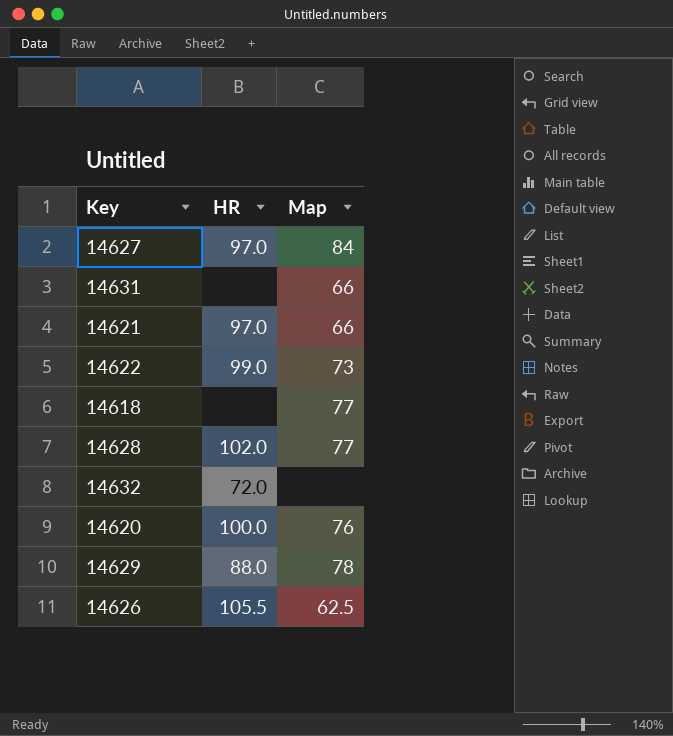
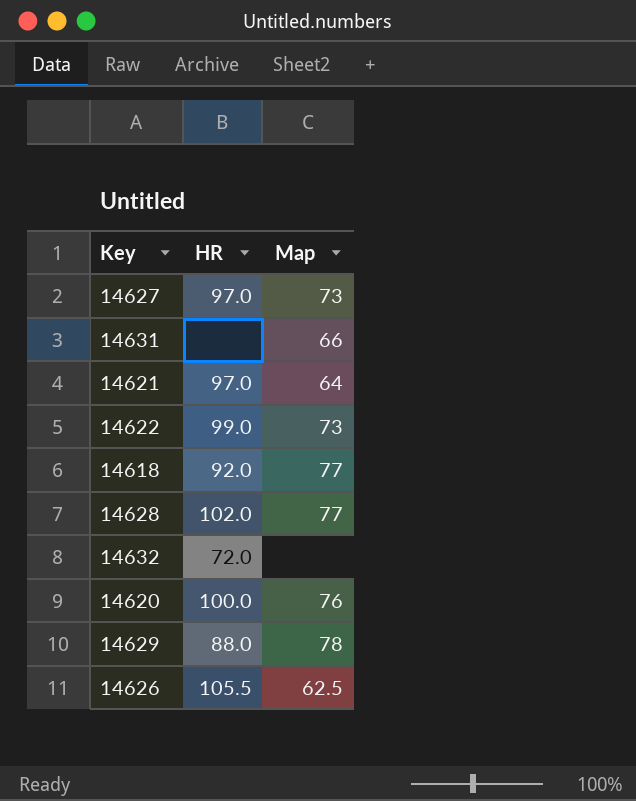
14627 | Map: 84 -> 73
14621 | Map: 66 -> 64
14618 | HR: none -> 92.0

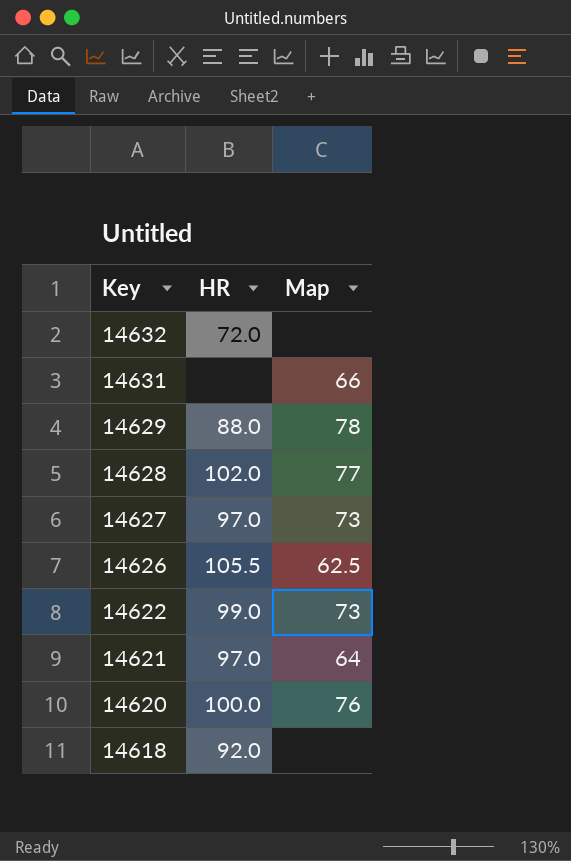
row order: none -> Key descending
14618 | Map: 77 -> none

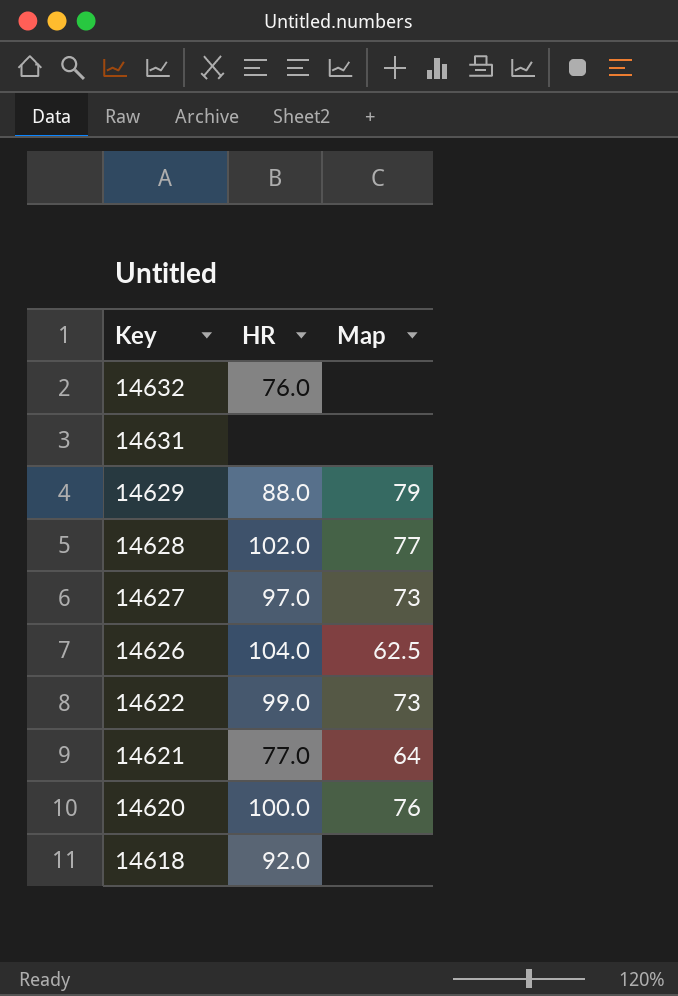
14632 | HR: 72.0 -> 76.0
14631 | Map: 66 -> none
14629 | Map: 78 -> 79
14626 | HR: 105.5 -> 104.0
14621 | HR: 97.0 -> 77.0

